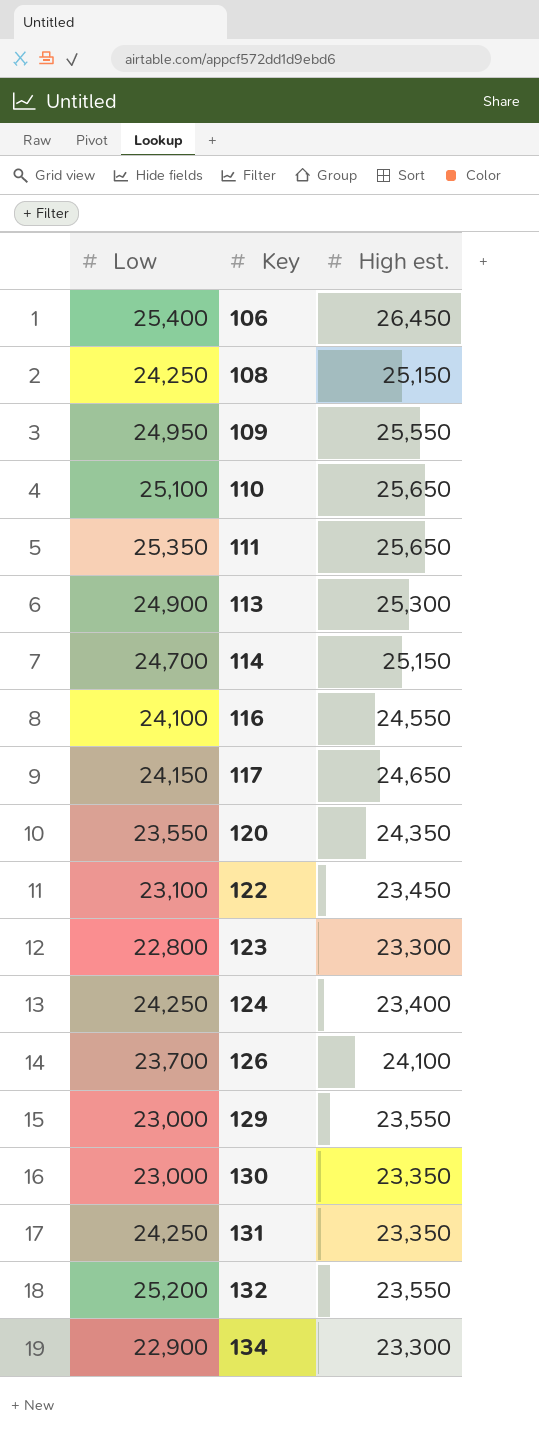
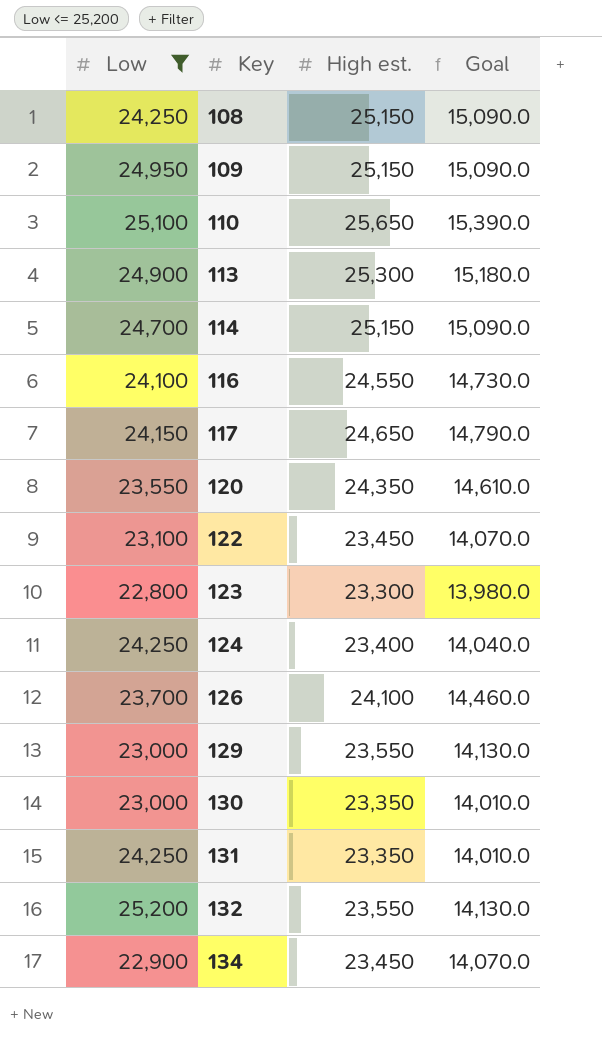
filter: none -> Low <= 25,200
column Goal | formula: none -> [High est.] * 0.6
109 | High est.: 25,550 -> 25,150
134 | High est.: 23,300 -> 23,450

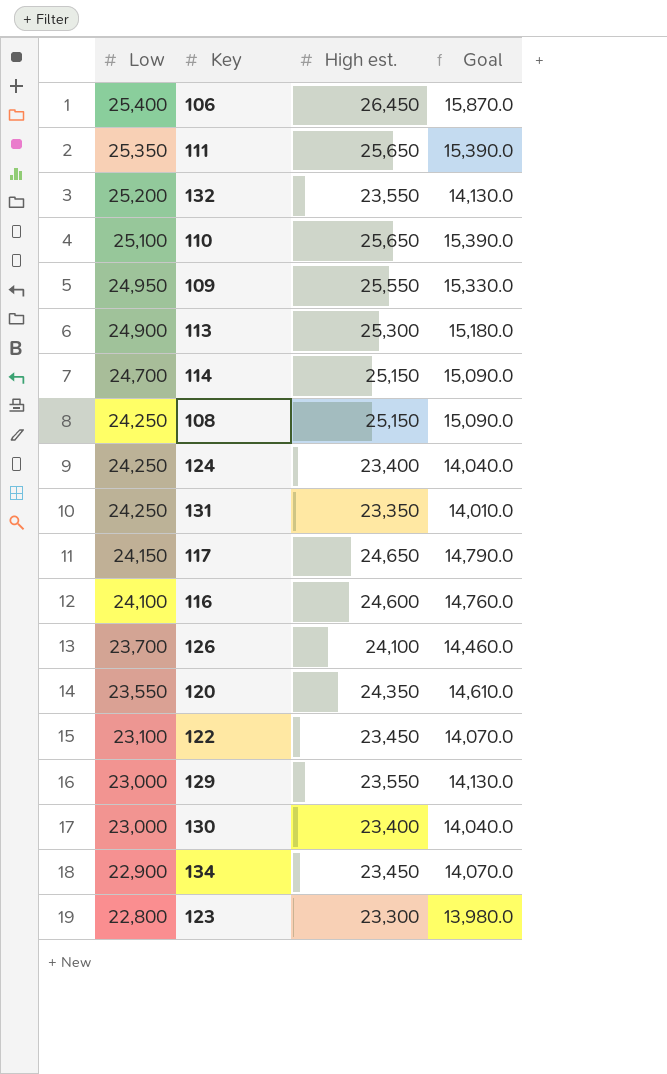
filter: Low <= 25,200 -> none
row order: Key ascending -> Low descending
109 | High est.: 25,150 -> 25,550
109 | Goal: 15,090.0 -> 15,330.0
116 | High est.: 24,550 -> 24,600
116 | Goal: 14,730.0 -> 14,760.0
130 | High est.: 23,350 -> 23,400
130 | Goal: 14,010.0 -> 14,040.0

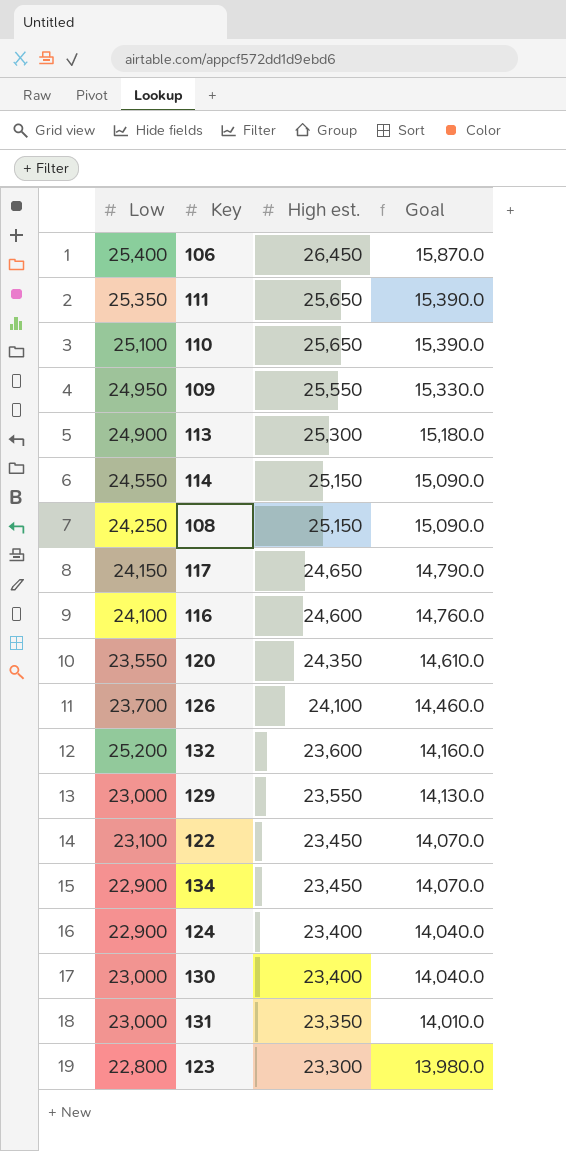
row order: Low descending -> High est. descending
114 | Low: 24,700 -> 24,550
132 | High est.: 23,550 -> 23,600
132 | Goal: 14,130.0 -> 14,160.0
124 | Low: 24,250 -> 22,900
131 | Low: 24,250 -> 23,000

